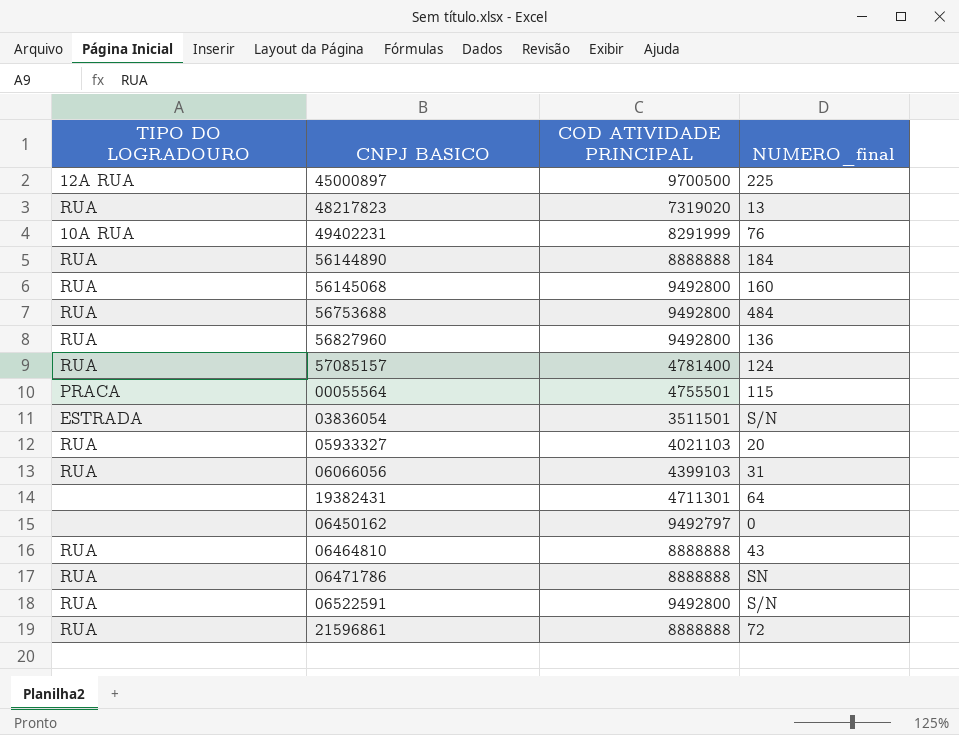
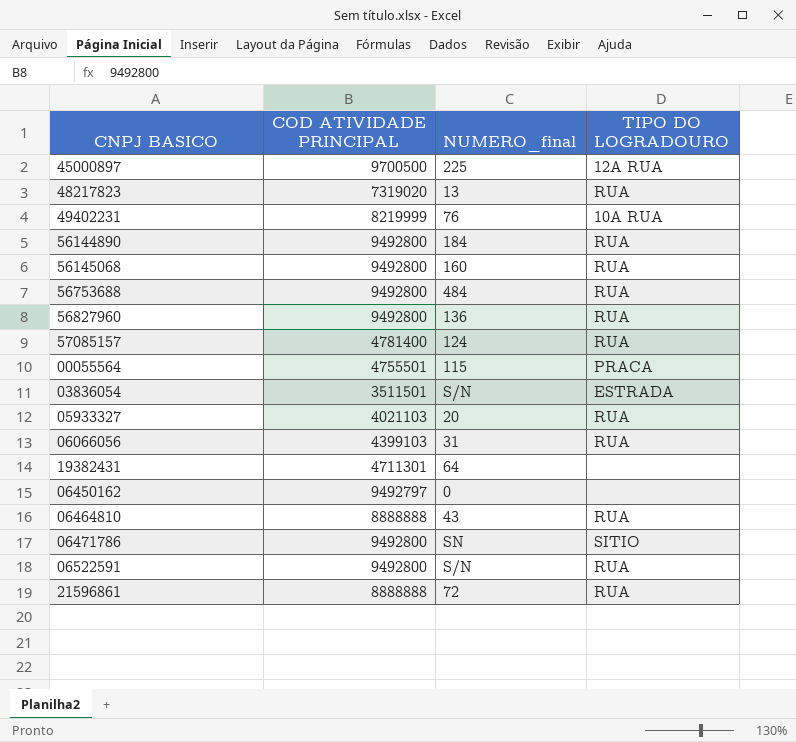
column TIPO DO LOGRADOURO | position: 1 -> 4
49402231 | COD ATIVIDADE PRINCIPAL: 8291999 -> 8219999
56144890 | COD ATIVIDADE PRINCIPAL: 8888888 -> 9492800
06471786 | COD ATIVIDADE PRINCIPAL: 8888888 -> 9492800
06471786 | TIPO DO LOGRADOURO: RUA -> SITIO

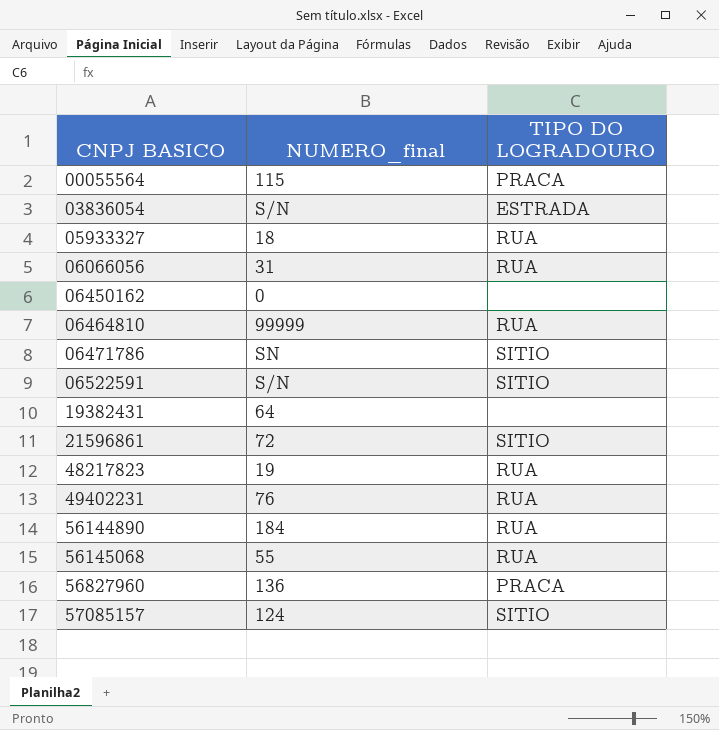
row order: none -> CNPJ BASICO ascending
column COD ATIVIDADE PRINCIPAL | position: 2 -> none
row 45000897: 9700500 | 225 | 12A RUA -> none
row 56753688: 9492800 | 484 | RUA -> none
05933327 | NUMERO_final: 20 -> 18
06464810 | NUMERO_final: 43 -> 99999
06522591 | TIPO DO LOGRADOURO: RUA -> SITIO
21596861 | TIPO DO LOGRADOURO: RUA -> SITIO
48217823 | NUMERO_final: 13 -> 19
49402231 | TIPO DO LOGRADOURO: 10A RUA -> RUA
56145068 | NUMERO_final: 160 -> 55
56827960 | TIPO DO LOGRADOURO: RUA -> PRACA
57085157 | TIPO DO LOGRADOURO: RUA -> SITIO

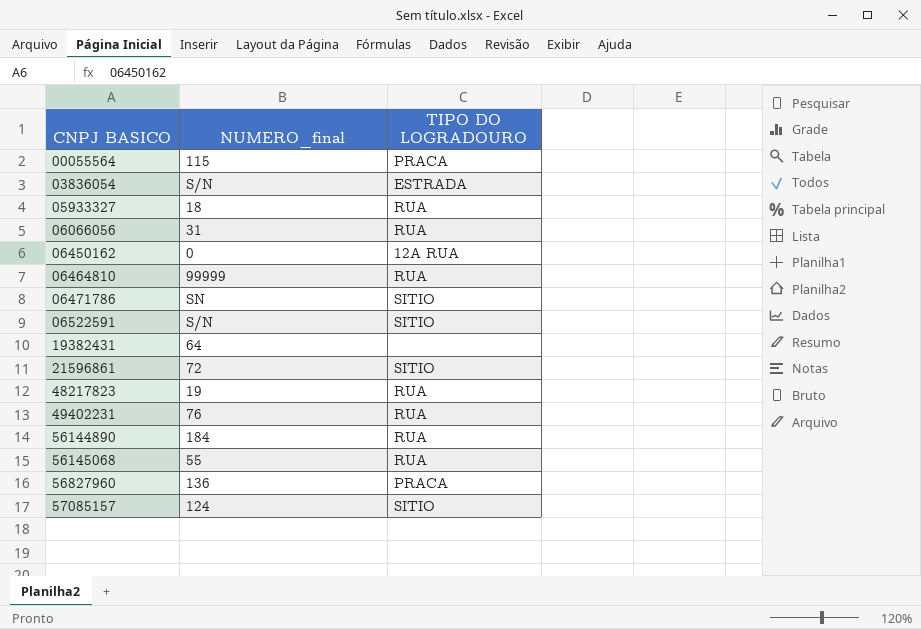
06450162 | TIPO DO LOGRADOURO: none -> 12A RUA

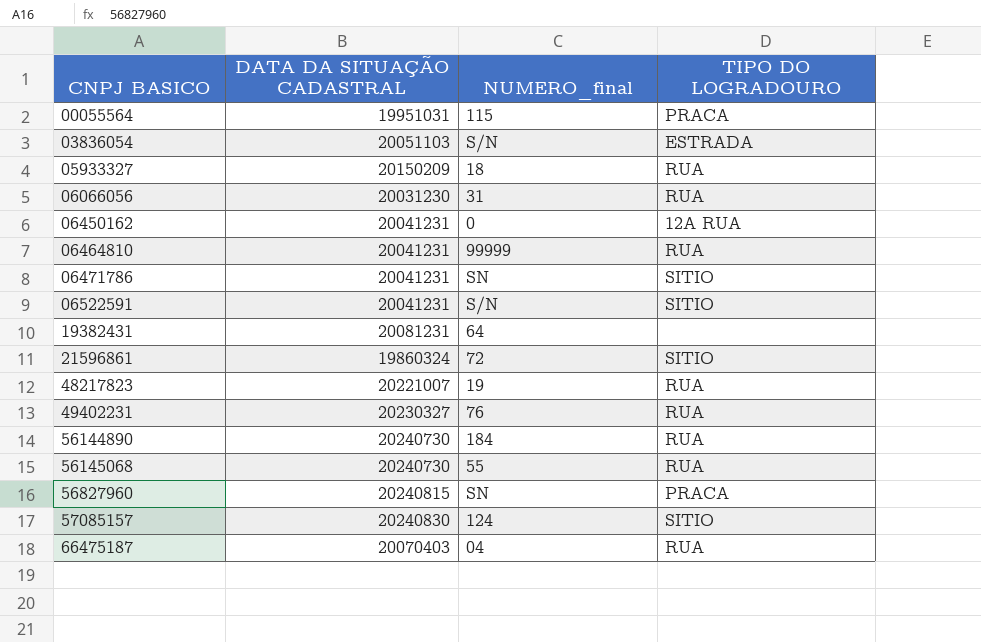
column DATA DA SITUAÇÃO CADASTRAL | position: none -> 2
56827960 | NUMERO_final: 136 -> SN
row 66475187: none -> 20070403 | 04 | RUA

